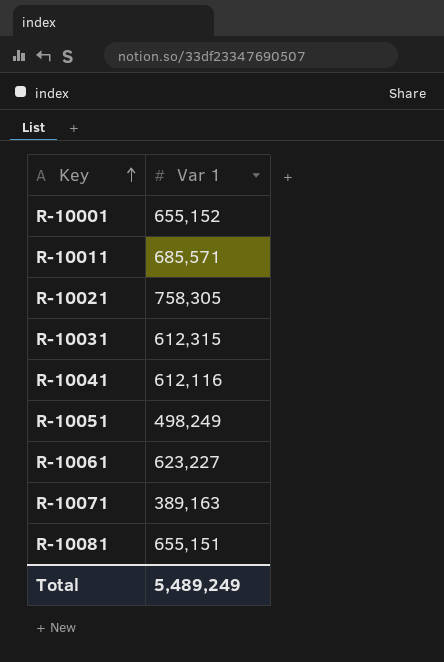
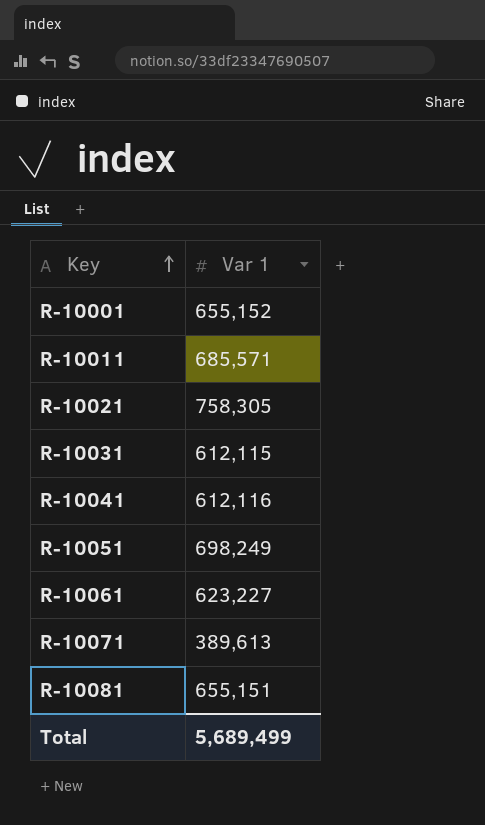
R-10031 | Var 1: 612,315 -> 612,115
R-10051 | Var 1: 498,249 -> 698,249
R-10071 | Var 1: 389,163 -> 389,613
Total | Var 1: 5,489,249 -> 5,689,499

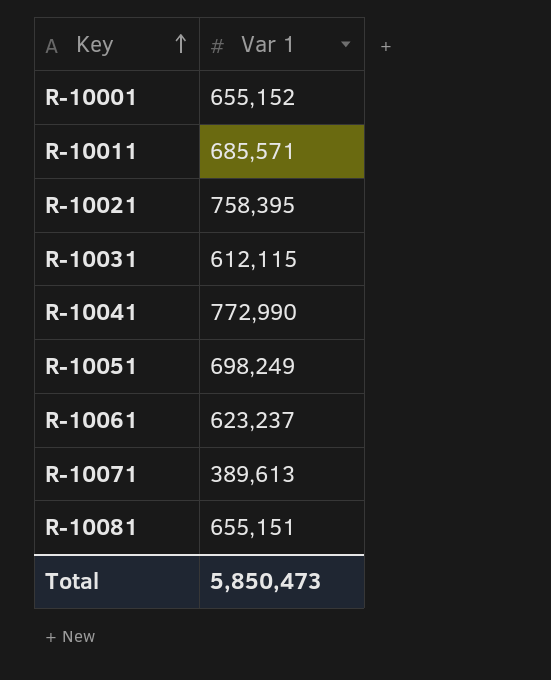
R-10021 | Var 1: 758,305 -> 758,395
R-10041 | Var 1: 612,116 -> 772,990
R-10061 | Var 1: 623,227 -> 623,237
Total | Var 1: 5,689,499 -> 5,850,473

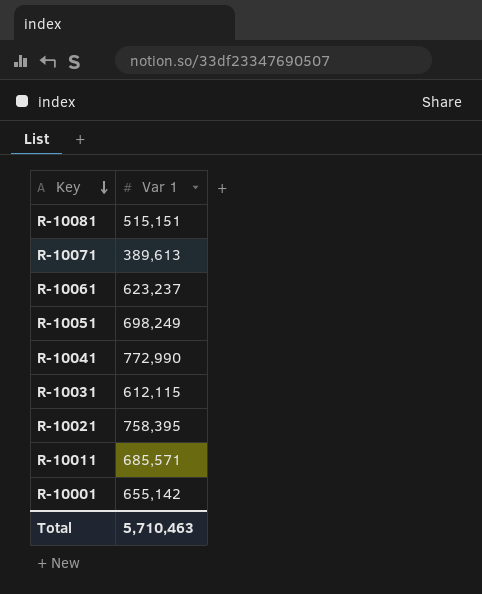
row order: Key ascending -> Key descending
R-10081 | Var 1: 655,151 -> 515,151
R-10001 | Var 1: 655,152 -> 655,142
Total | Var 1: 5,850,473 -> 5,710,463

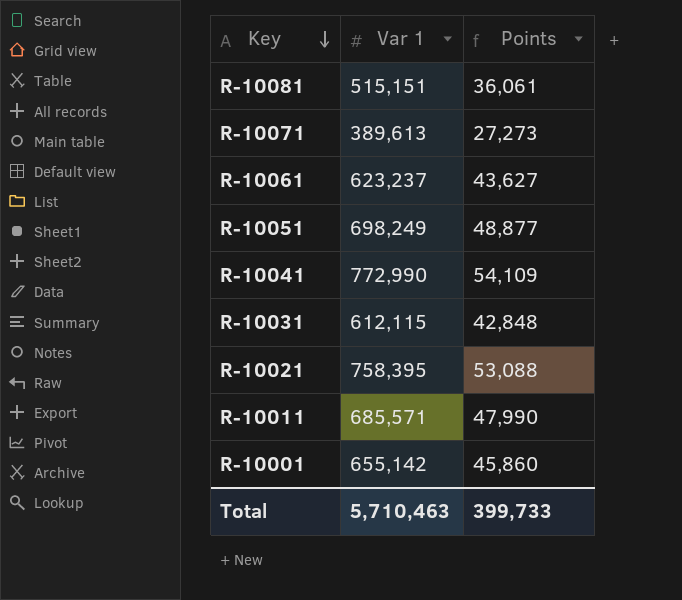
column Points | formula: none -> [Var 1] * 0.07

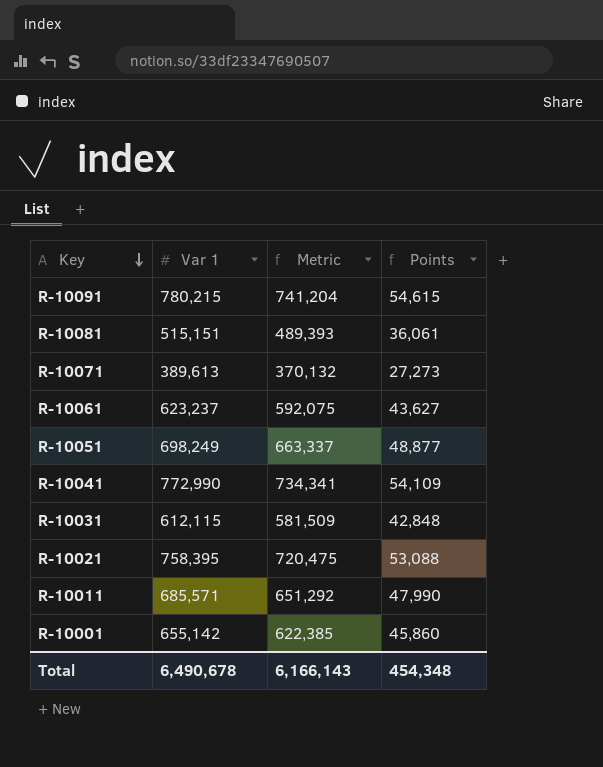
column Metric | formula: none -> [Var 1] * 0.95
row R-10091: none -> 780,215 | 741,204 | 54,615
Total | Var 1: 5,710,463 -> 6,490,678
Total | Points: 399,733 -> 454,348

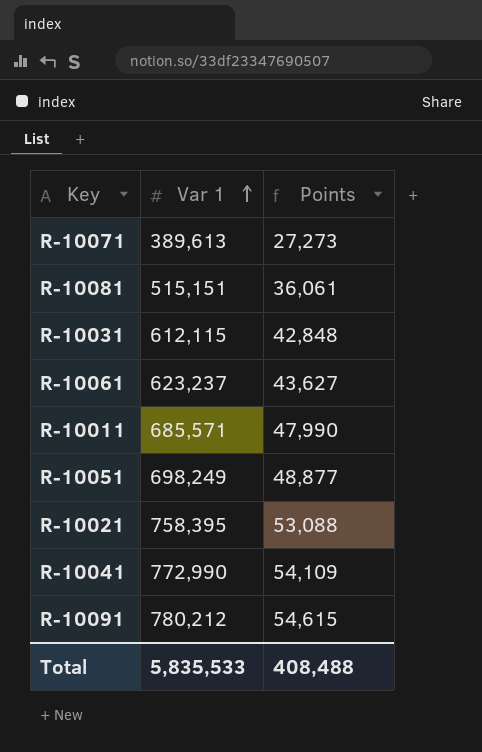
row order: Key descending -> Var 1 ascending
column Metric | formula: [Var 1] * 0.95 -> none
row R-10001: 655,142 | 622,385 | 45,860 -> none
R-10091 | Var 1: 780,215 -> 780,212
Total | Var 1: 6,490,678 -> 5,835,533
Total | Points: 454,348 -> 408,488

